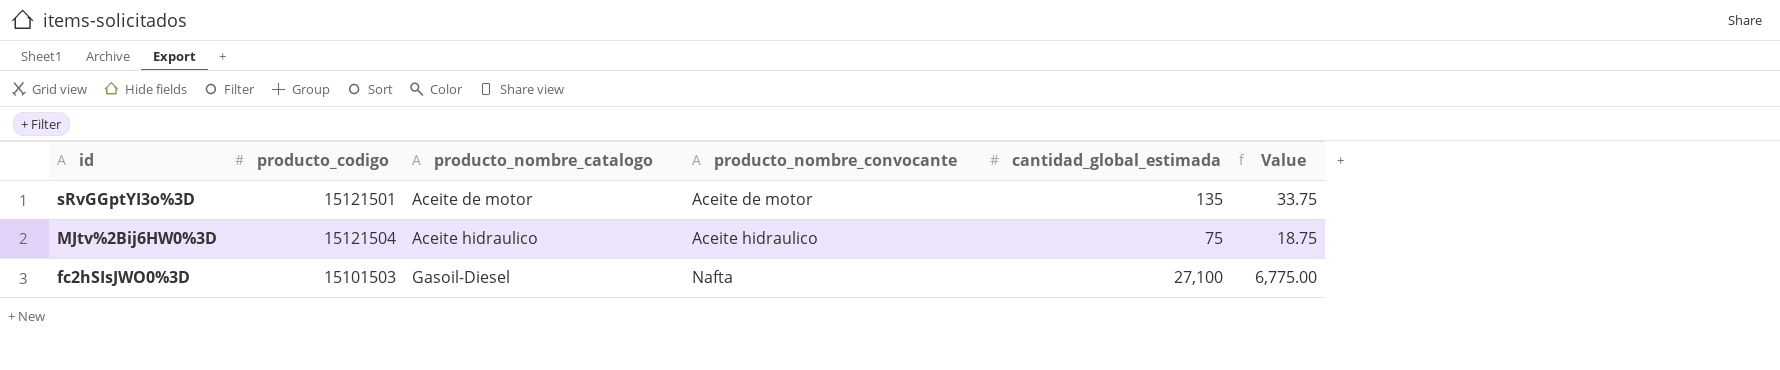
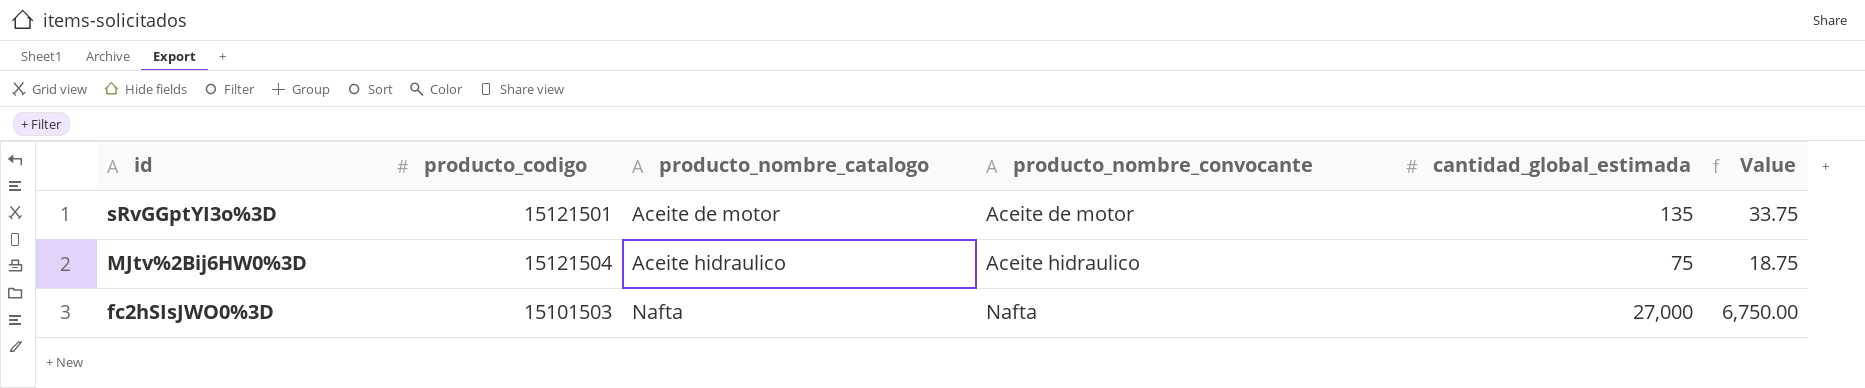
fc2hSIsJWO0%3D | producto_nombre_catalogo: Gasoil-Diesel -> Nafta
fc2hSIsJWO0%3D | cantidad_global_estimada: 27,100 -> 27,000
fc2hSIsJWO0%3D | Value: 6,775.00 -> 6,750.00

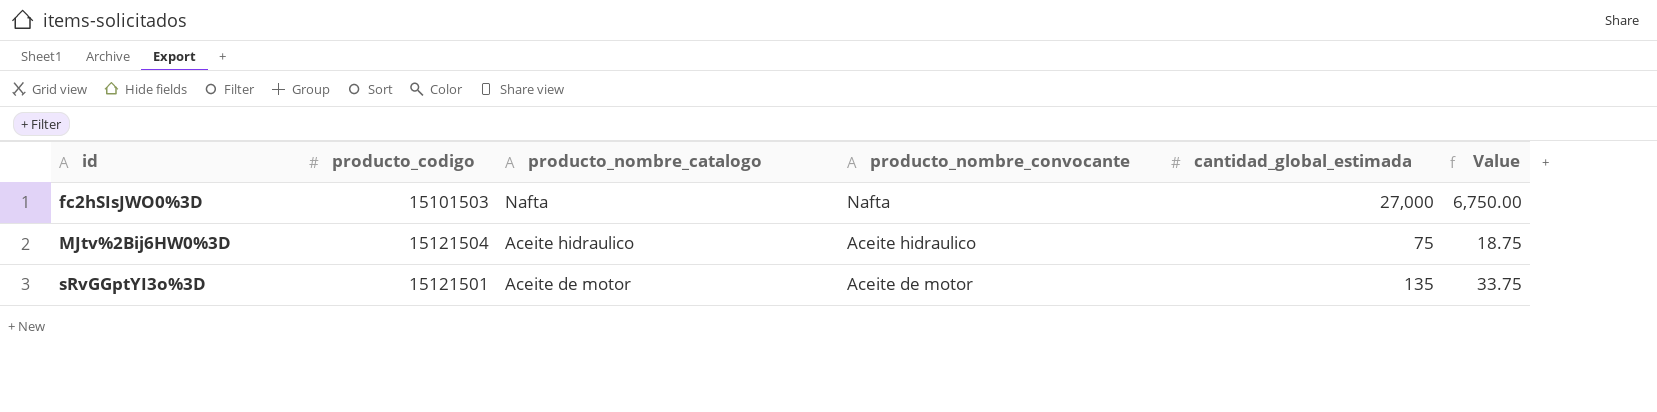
row order: id descending -> id ascending

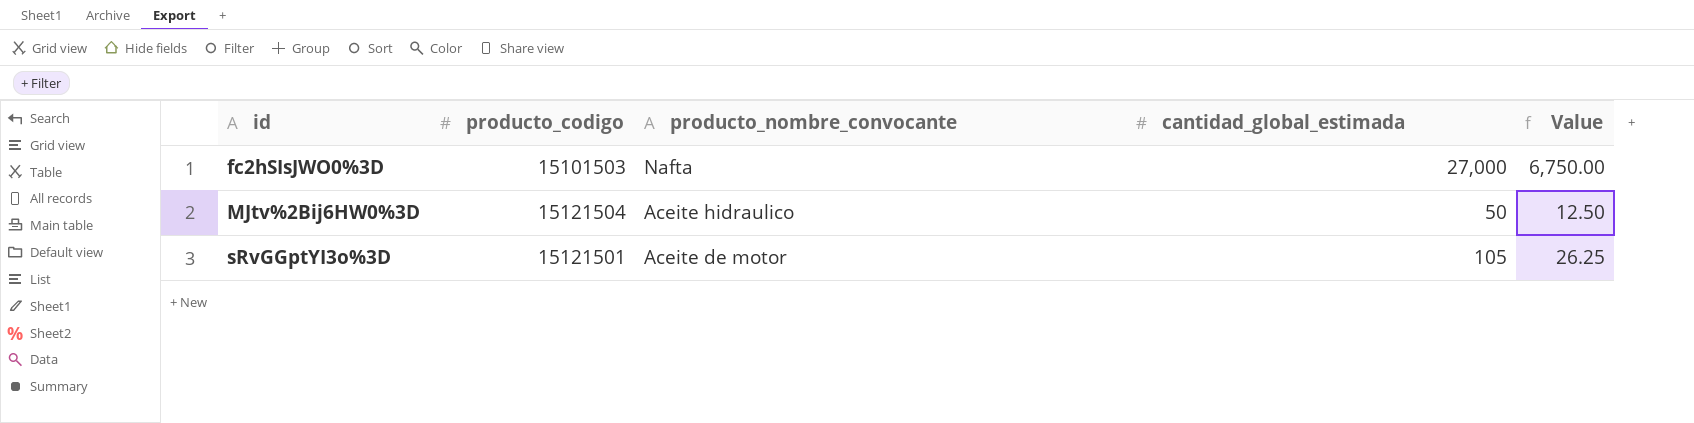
column producto_nombre_catalogo | position: 3 -> none
MJtv%2Bij6HW0%3D | cantidad_global_estimada: 75 -> 50
MJtv%2Bij6HW0%3D | Value: 18.75 -> 12.50
sRvGGptYI3o%3D | cantidad_global_estimada: 135 -> 105
sRvGGptYI3o%3D | Value: 33.75 -> 26.25

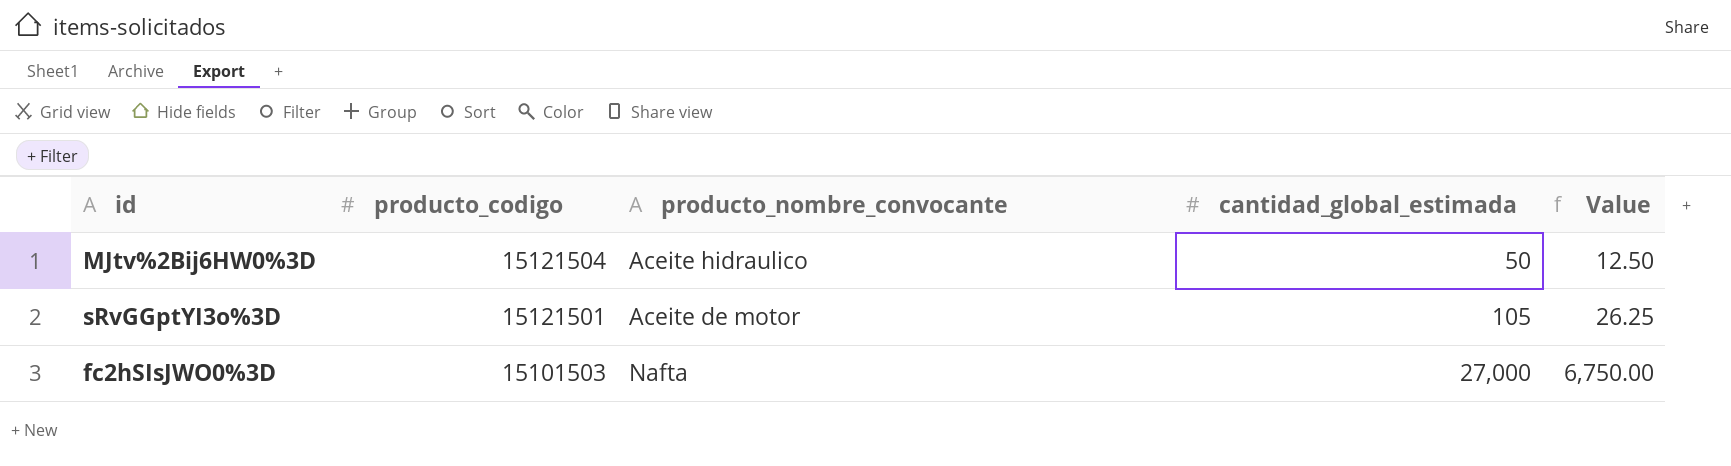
row order: id ascending -> producto_codigo descending

